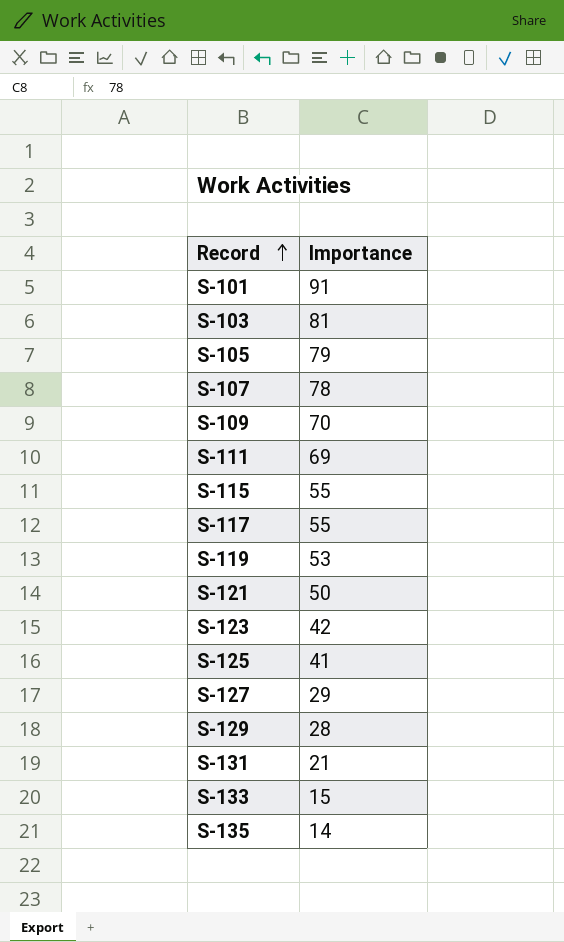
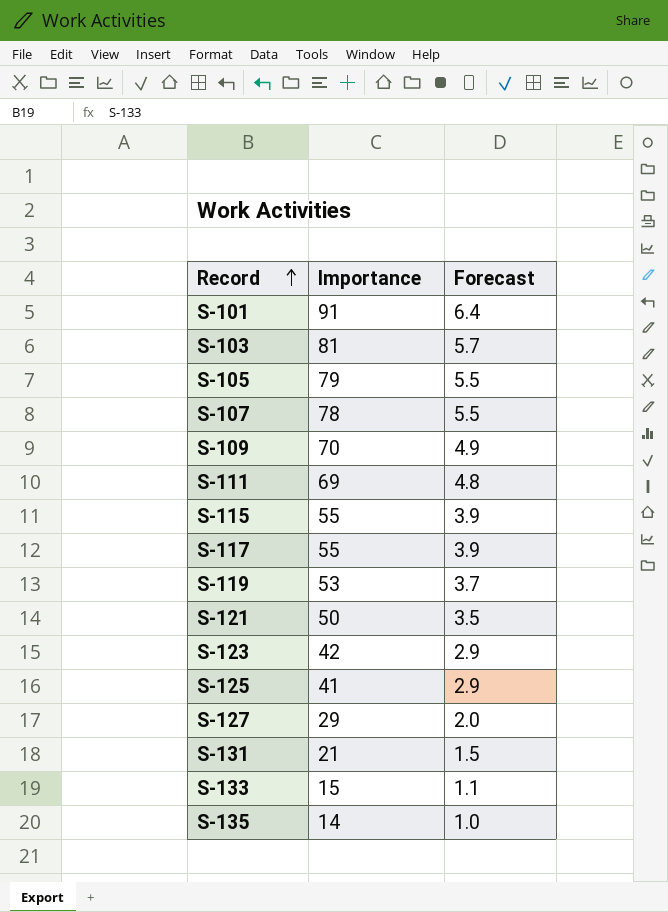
column Forecast | formula: none -> [Importance] * 0.07
row S-129: 28 -> none

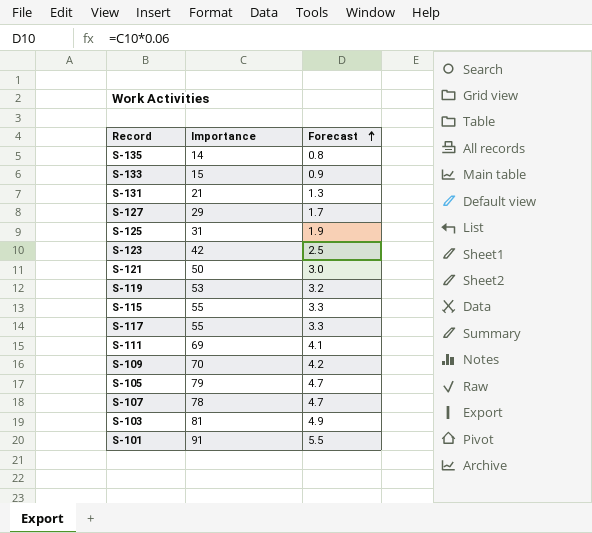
row order: Record ascending -> Forecast ascending
column Forecast | formula: [Importance] * 0.07 -> [Importance] * 0.06
S-125 | Importance: 41 -> 31

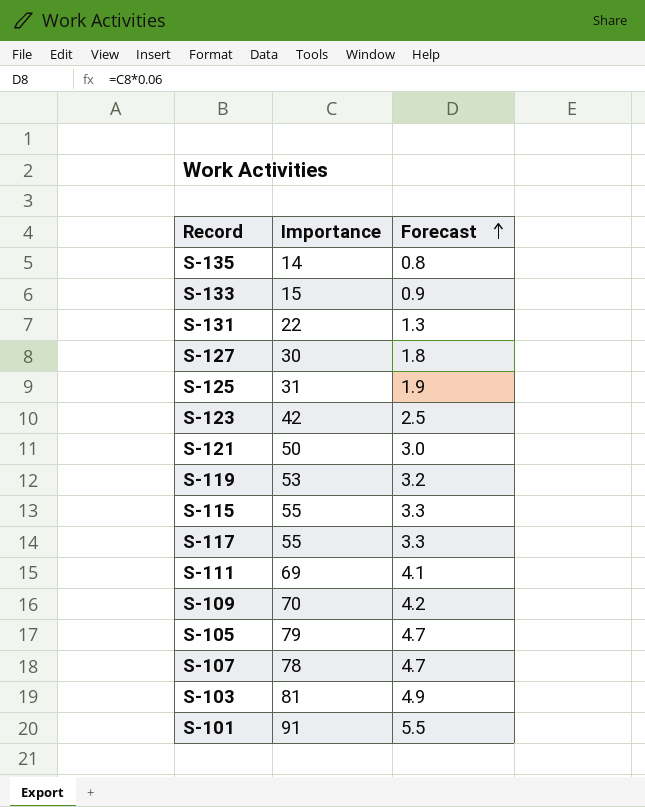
S-131 | Importance: 21 -> 22
S-127 | Importance: 29 -> 30
S-127 | Forecast: 1.7 -> 1.8

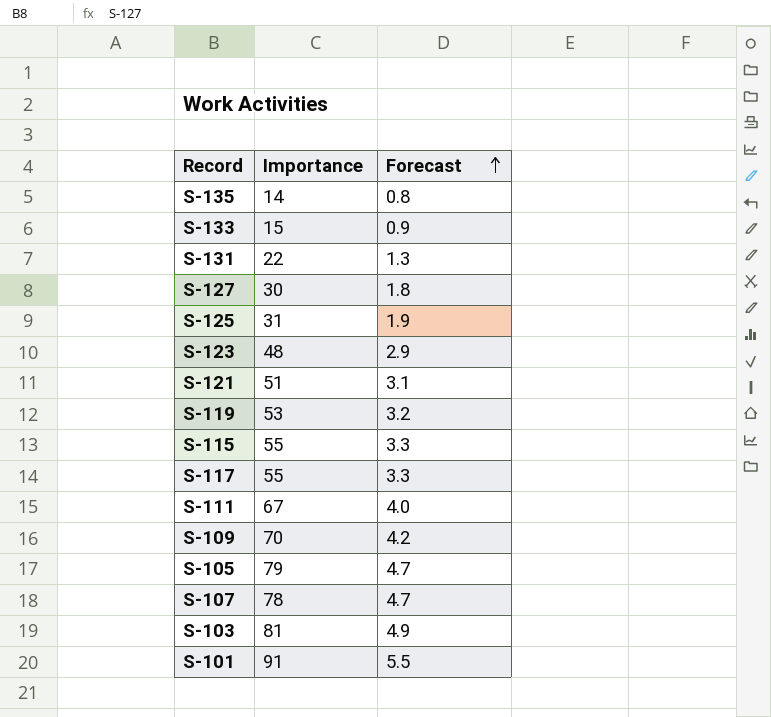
S-123 | Importance: 42 -> 48
S-123 | Forecast: 2.5 -> 2.9
S-121 | Importance: 50 -> 51
S-121 | Forecast: 3.0 -> 3.1
S-111 | Importance: 69 -> 67
S-111 | Forecast: 4.1 -> 4.0

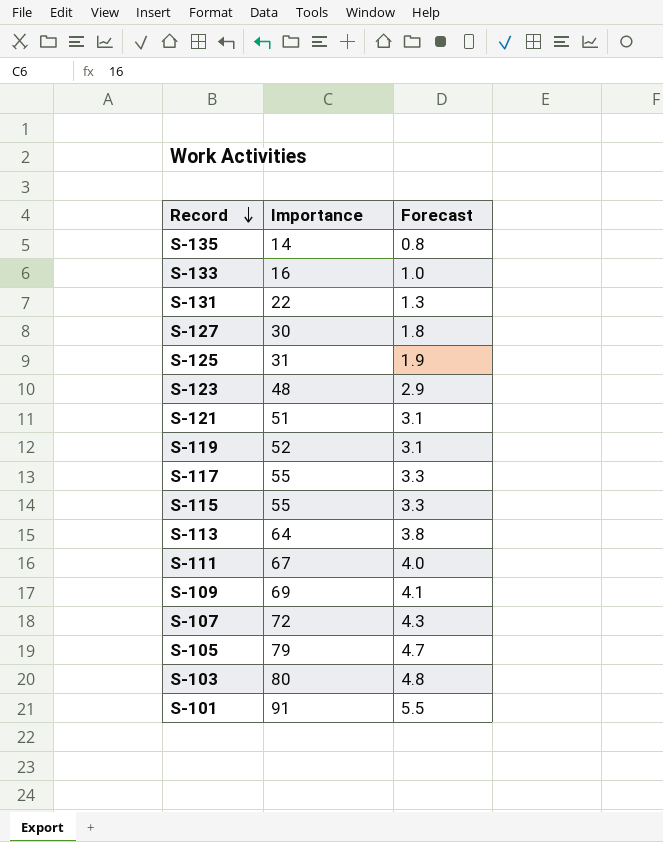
row order: Forecast ascending -> Record descending
S-133 | Importance: 15 -> 16
S-133 | Forecast: 0.9 -> 1.0
S-119 | Importance: 53 -> 52
S-119 | Forecast: 3.2 -> 3.1
row S-113: none -> 64 | 3.8
S-109 | Importance: 70 -> 69
S-109 | Forecast: 4.2 -> 4.1
S-107 | Importance: 78 -> 72
S-107 | Forecast: 4.7 -> 4.3
S-103 | Importance: 81 -> 80
S-103 | Forecast: 4.9 -> 4.8

